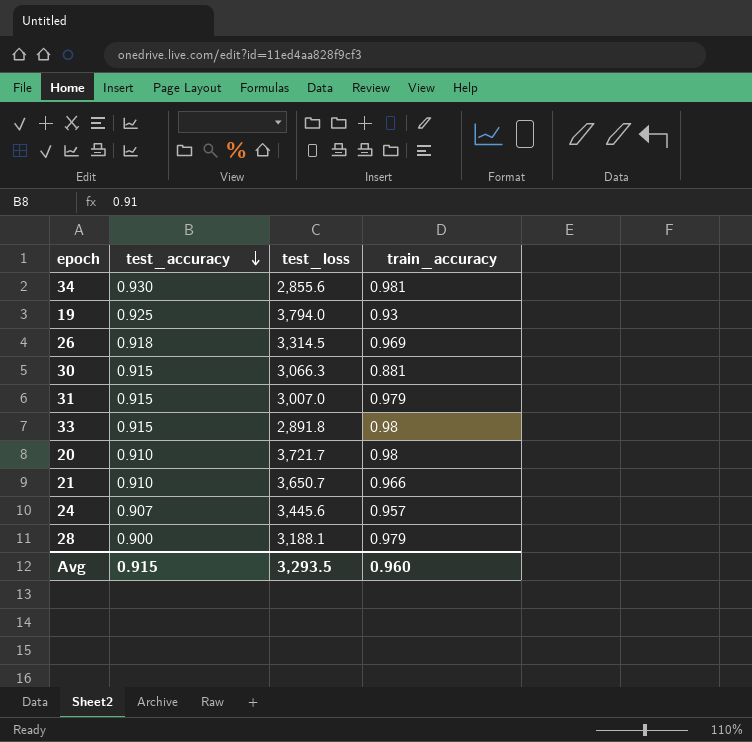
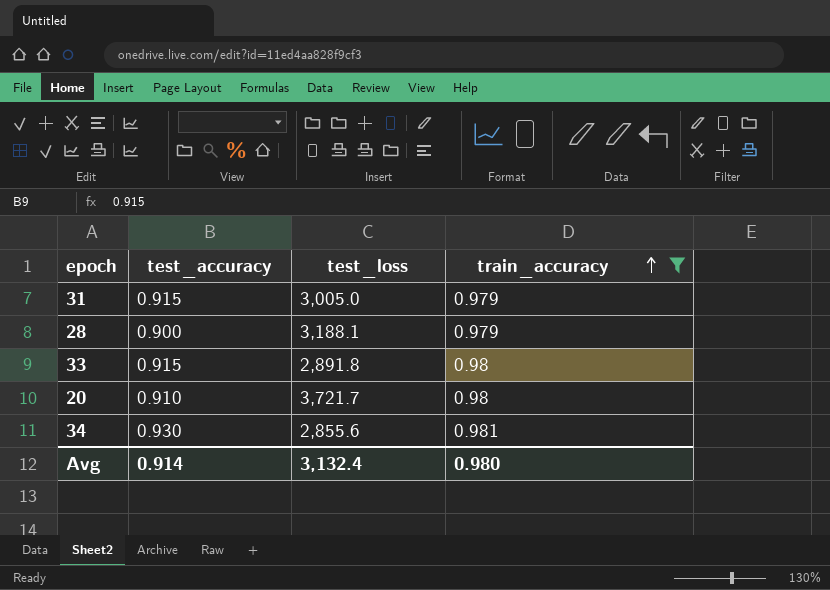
filter: none -> train_accuracy >= 0.979
row order: test_accuracy descending -> train_accuracy ascending
31 | test_loss: 3,007.0 -> 3,005.0
Avg | test_accuracy: 0.915 -> 0.914
Avg | test_loss: 3,293.5 -> 3,132.4
Avg | train_accuracy: 0.960 -> 0.980

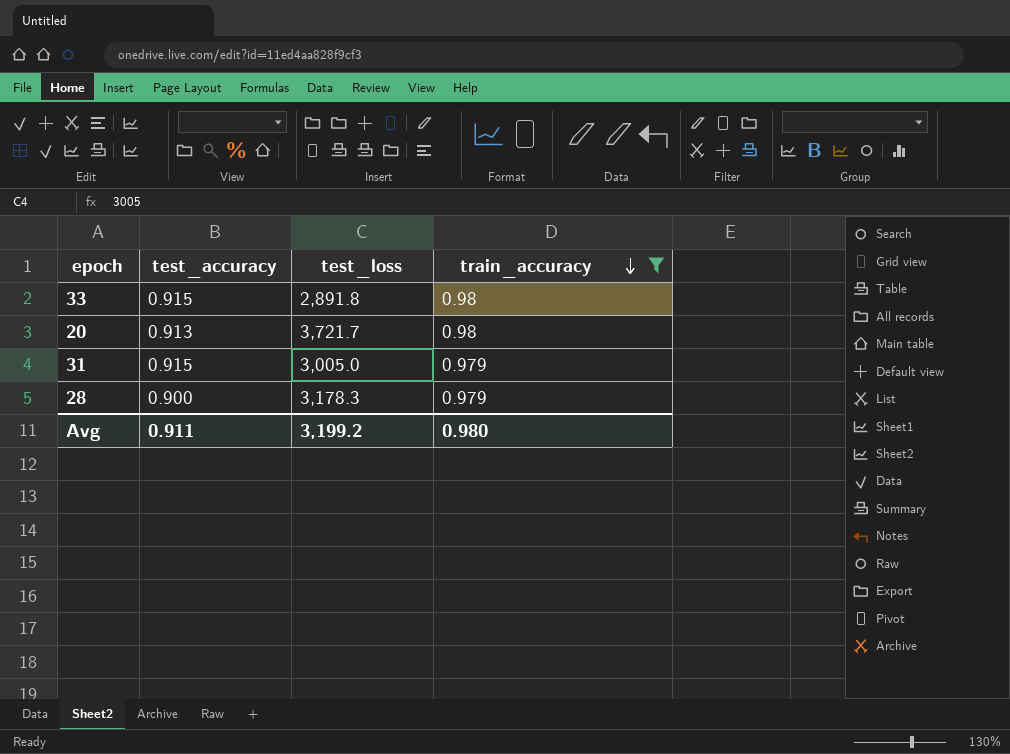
row order: train_accuracy ascending -> train_accuracy descending
row 34: 0.930 | 2,855.6 | 0.981 -> none
20 | test_accuracy: 0.910 -> 0.913
28 | test_loss: 3,188.1 -> 3,178.3
Avg | test_accuracy: 0.914 -> 0.911
Avg | test_loss: 3,132.4 -> 3,199.2

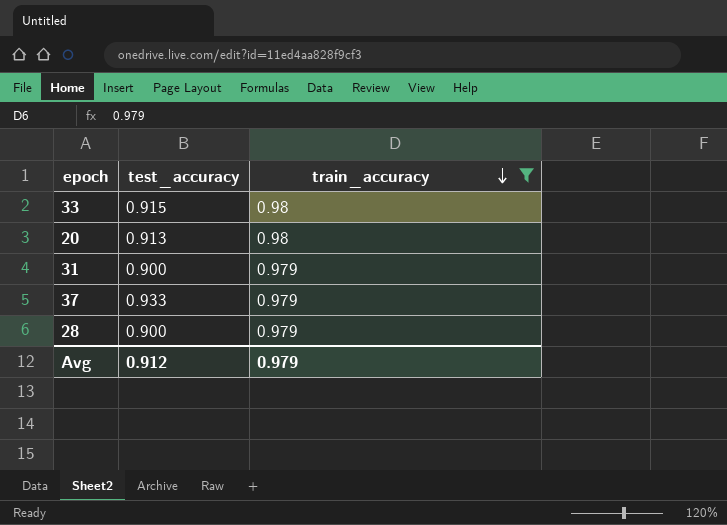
column test_loss | position: 3 -> none
31 | test_accuracy: 0.915 -> 0.900
row 37: none -> 0.933 | 0.979
Avg | test_accuracy: 0.911 -> 0.912
Avg | train_accuracy: 0.980 -> 0.979

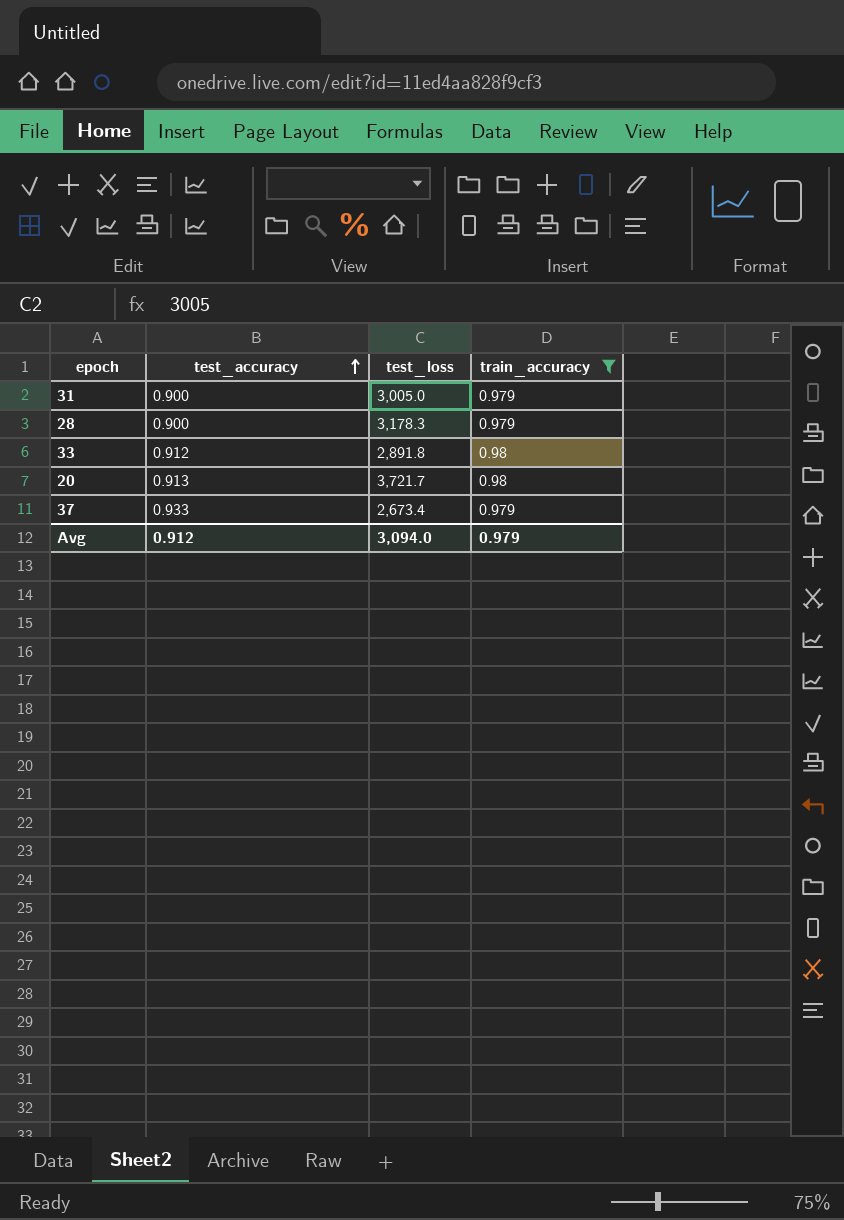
row order: train_accuracy descending -> test_accuracy ascending
column test_loss | position: none -> 3
33 | test_accuracy: 0.915 -> 0.912

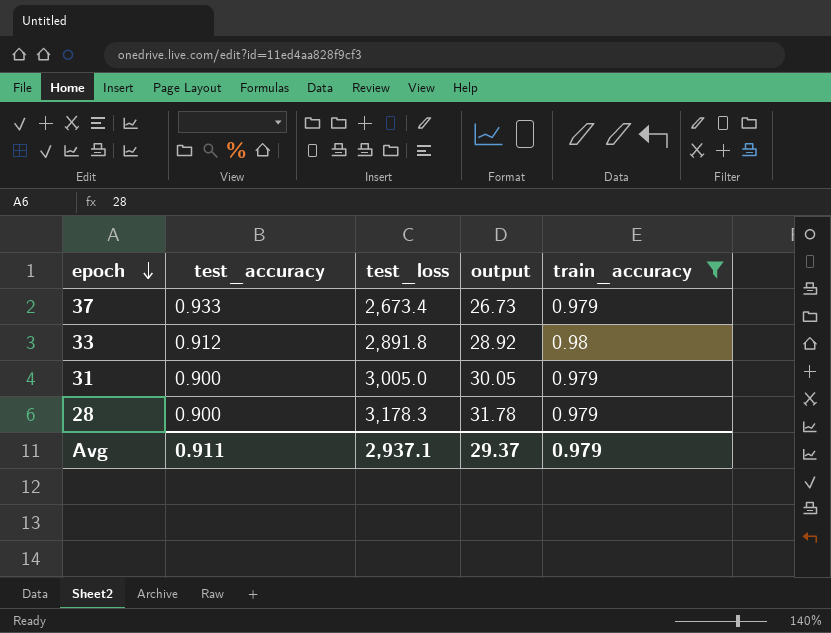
row order: test_accuracy ascending -> epoch descending
column output | formula: none -> [test_loss] * 0.01
row 20: 0.913 | 3,721.7 | 0.98 -> none
Avg | test_accuracy: 0.912 -> 0.911
Avg | test_loss: 3,094.0 -> 2,937.1

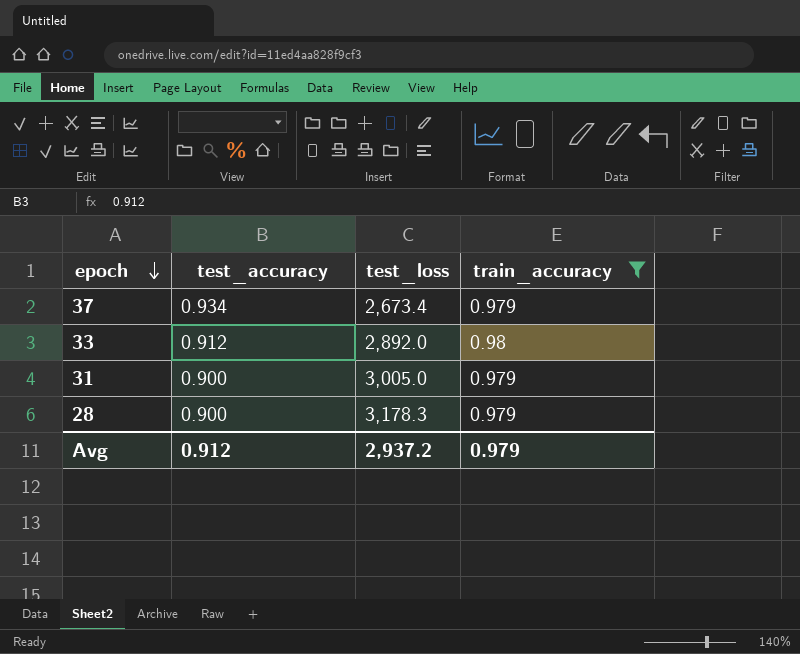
column output | formula: [test_loss] * 0.01 -> none
37 | test_accuracy: 0.933 -> 0.934
33 | test_loss: 2,891.8 -> 2,892.0
Avg | test_accuracy: 0.911 -> 0.912
Avg | test_loss: 2,937.1 -> 2,937.2

